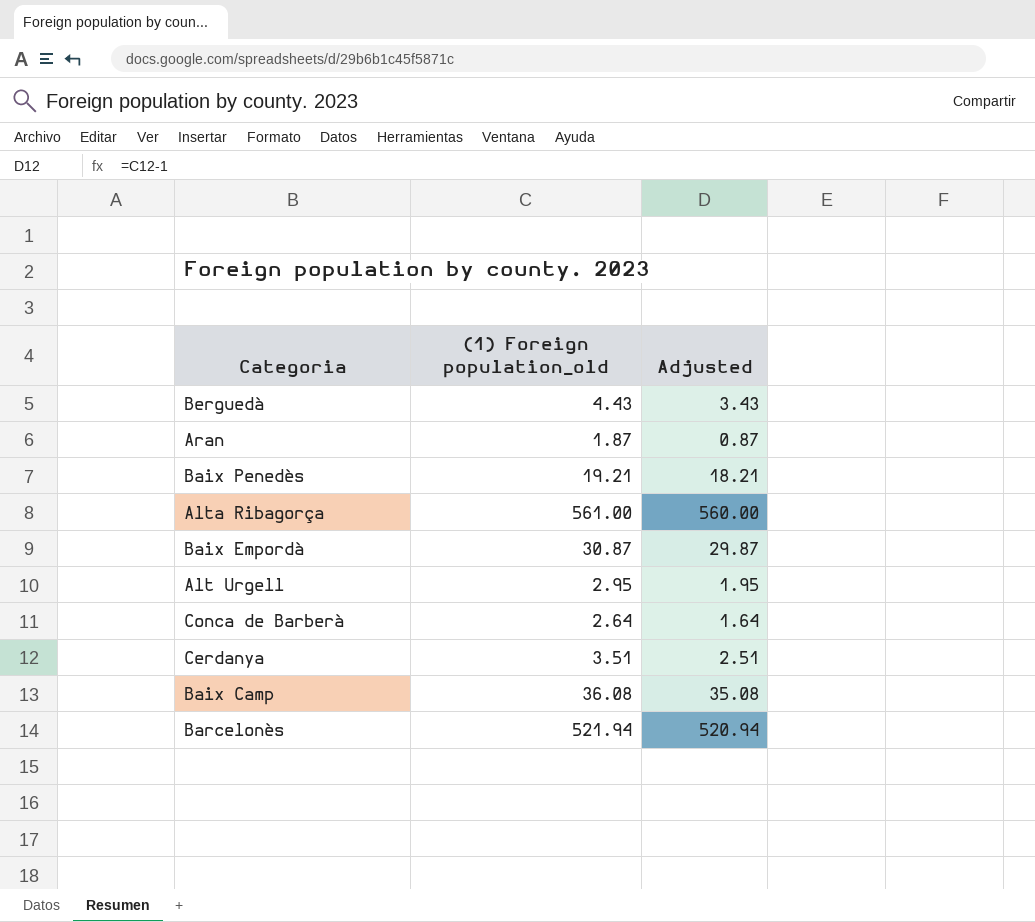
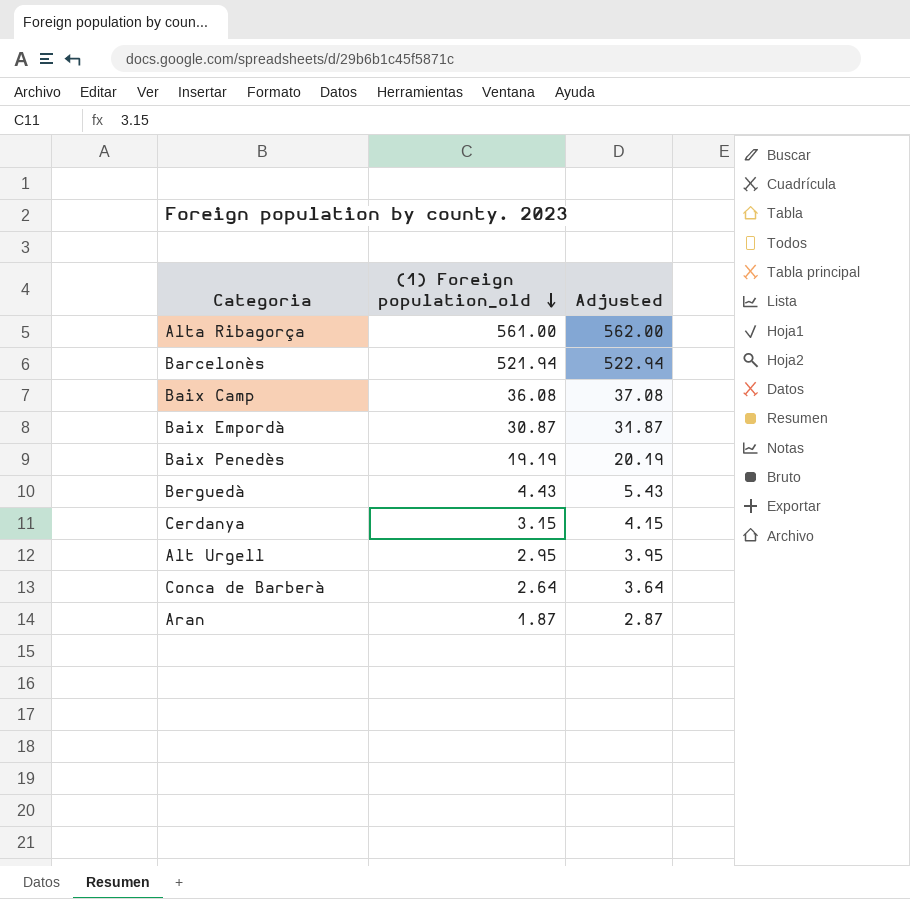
row order: none -> (1) Foreign population_old descending
column Adjusted | formula: [(1) Foreign population_old] - 1 -> [(1) Foreign population_old] + 1
Baix Penedès | (1) Foreign population_old: 19.21 -> 19.19
Cerdanya | (1) Foreign population_old: 3.51 -> 3.15

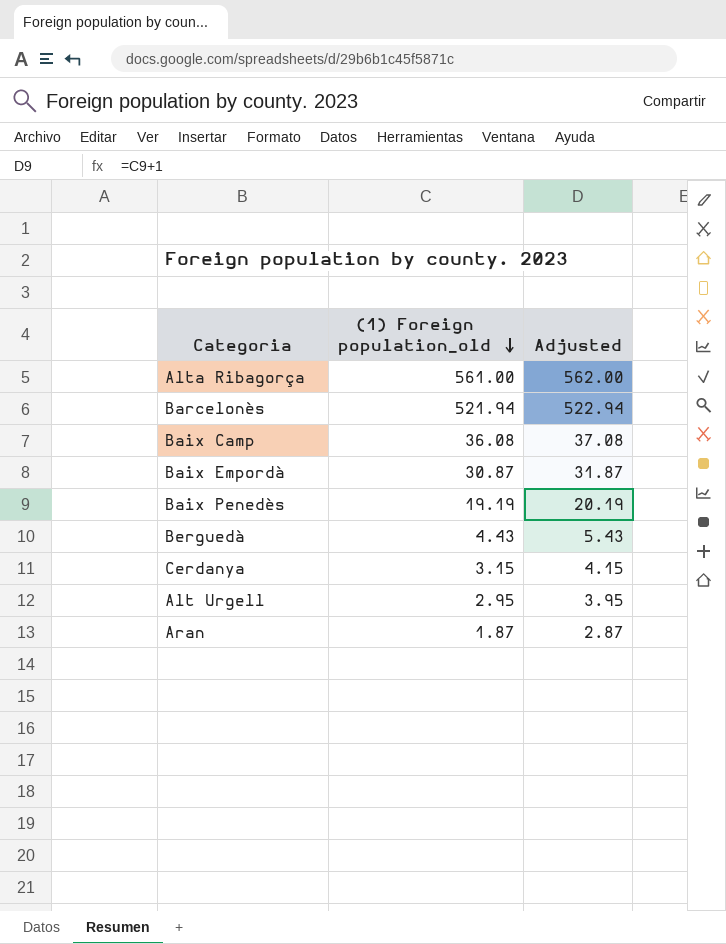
row Conca de Barberà: 2.64 | 3.64 -> none

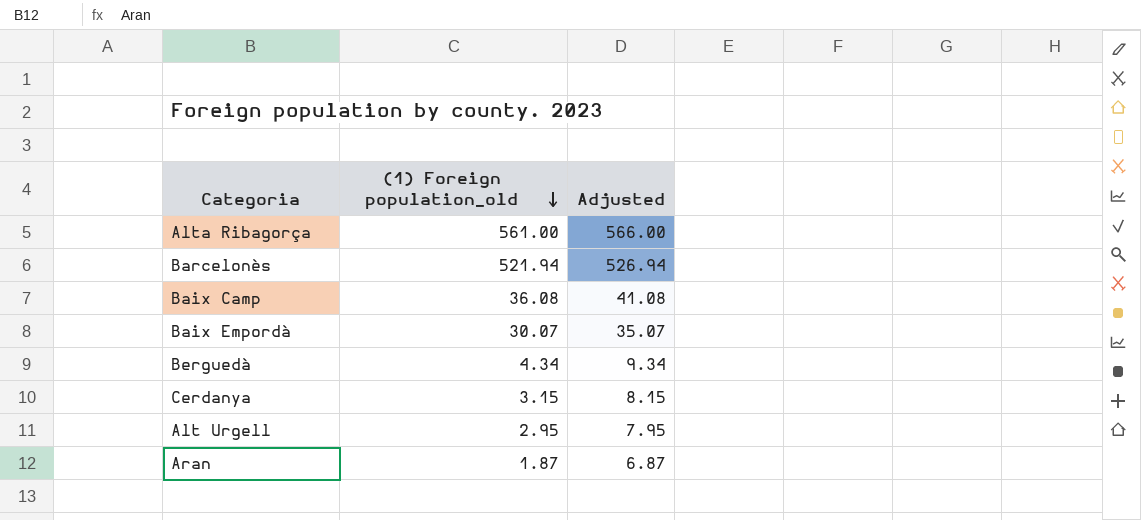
column Adjusted | formula: [(1) Foreign population_old] + 1 -> [(1) Foreign population_old] + 5
row Baix Penedès: 19.19 | 20.19 -> none
Baix Empordà | (1) Foreign population_old: 30.87 -> 30.07
Berguedà | (1) Foreign population_old: 4.43 -> 4.34

